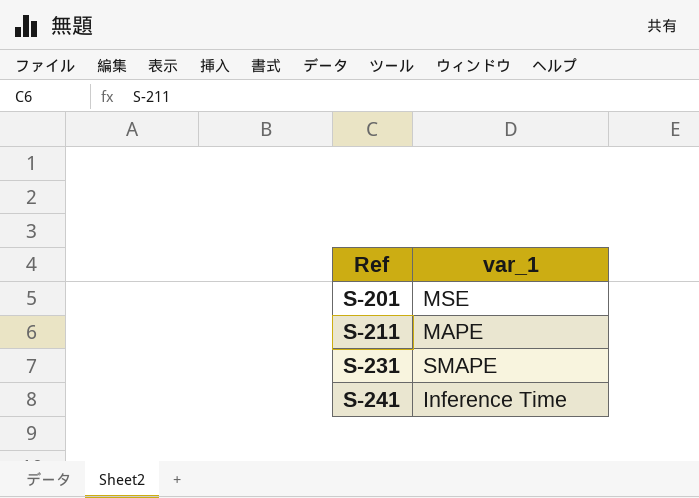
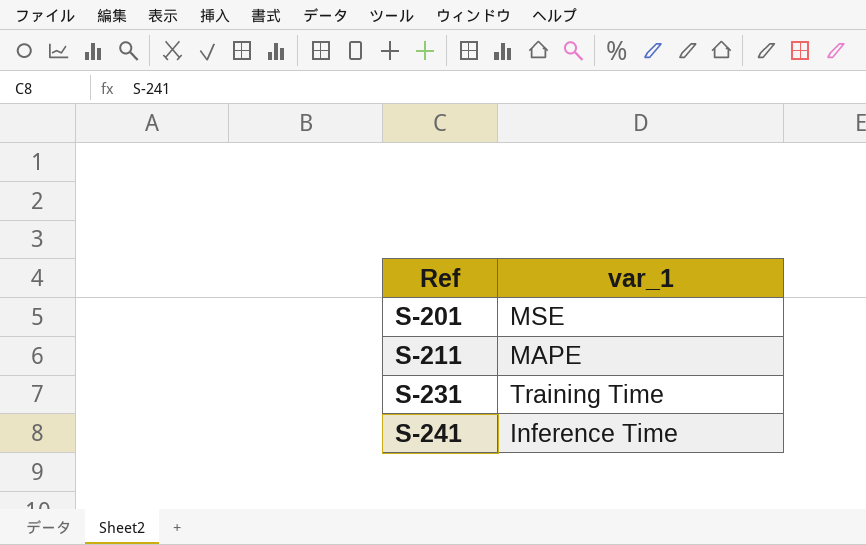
S-231 | var_1: SMAPE -> Training Time

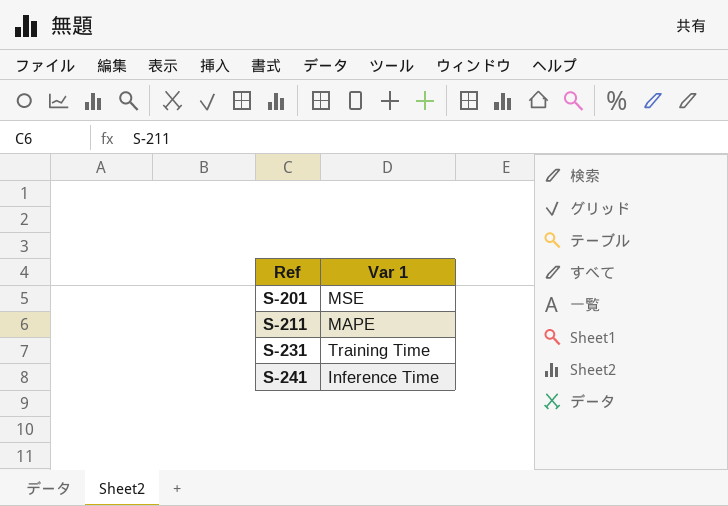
column name: var_1 -> Var 1

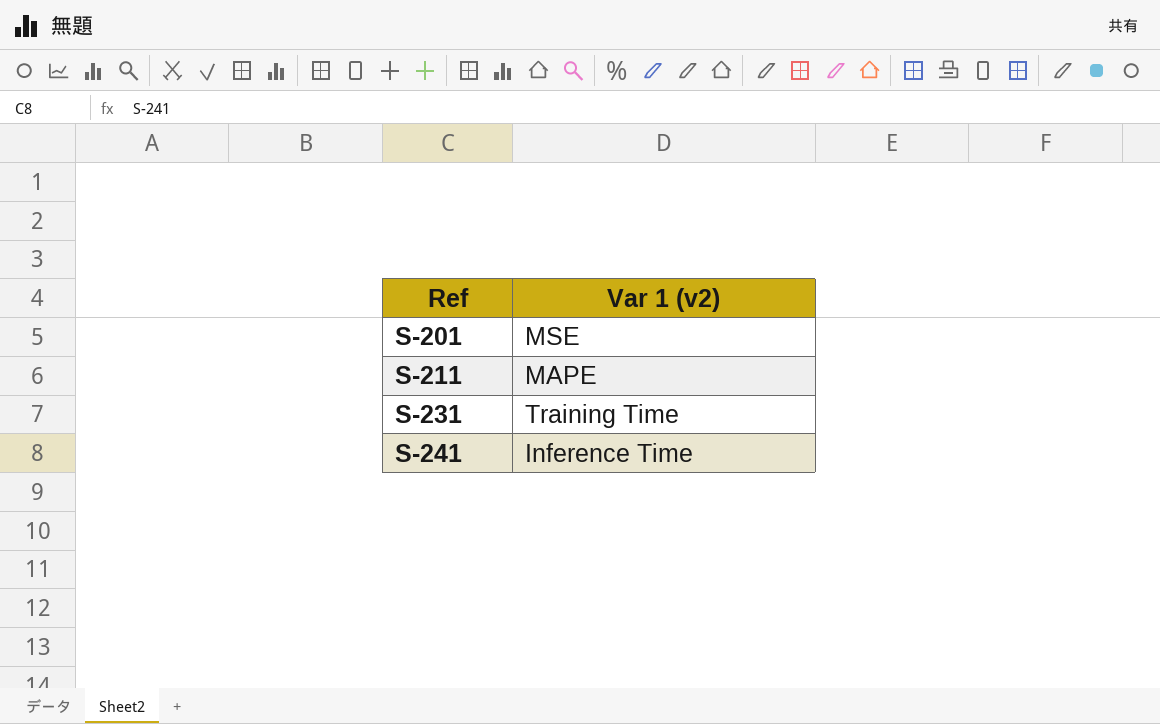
column name: Var 1 -> Var 1 (v2)

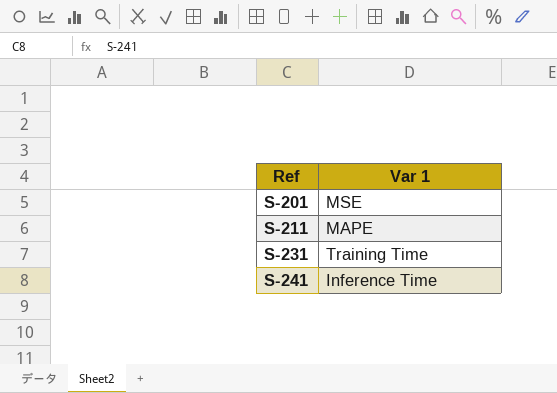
column name: Var 1 (v2) -> Var 1

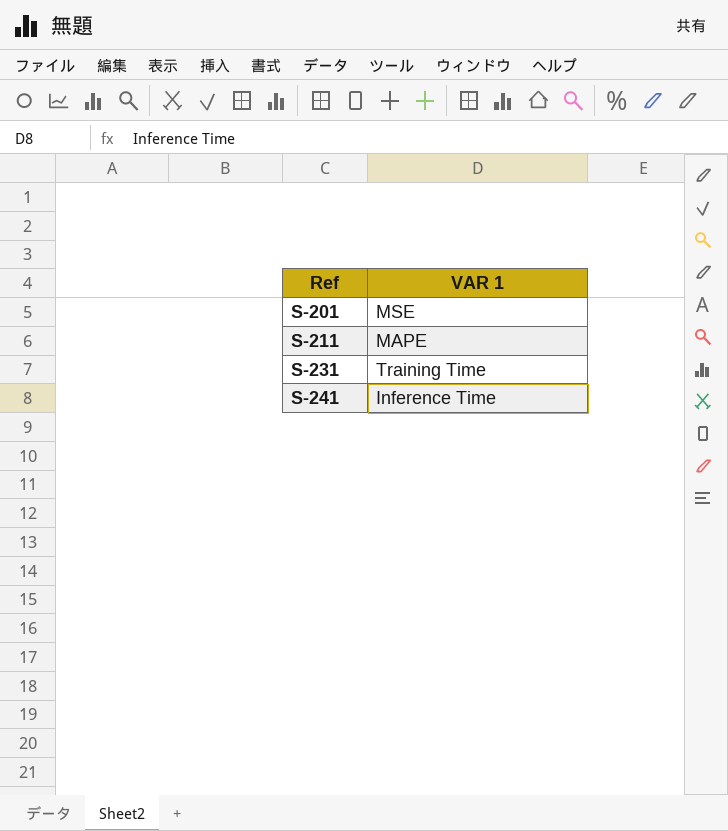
column name: Var 1 -> VAR 1

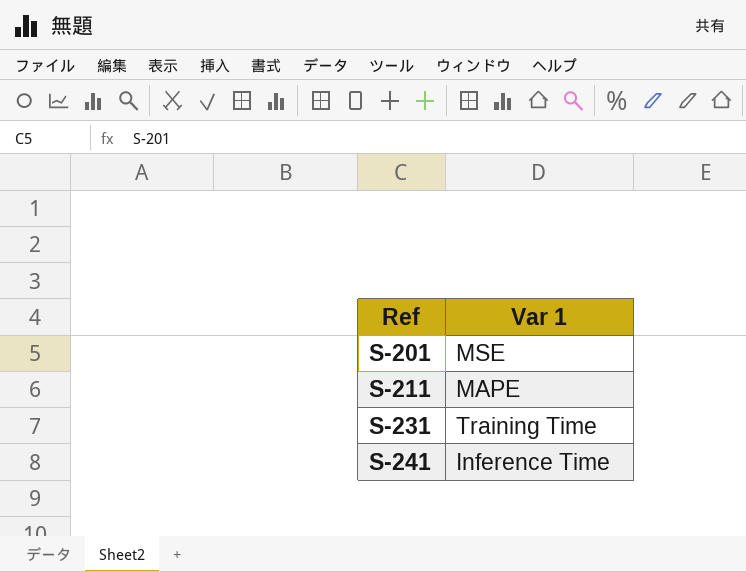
column name: VAR 1 -> Var 1

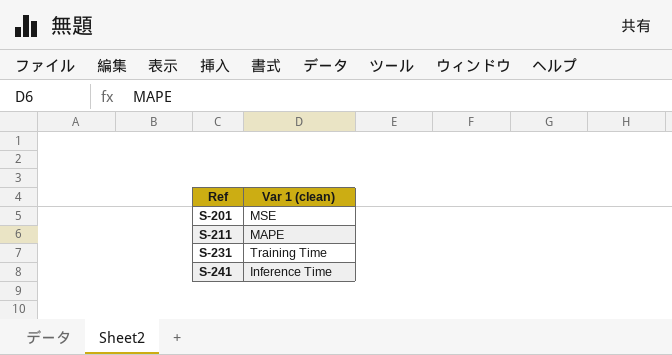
column name: Var 1 -> Var 1 (clean)

